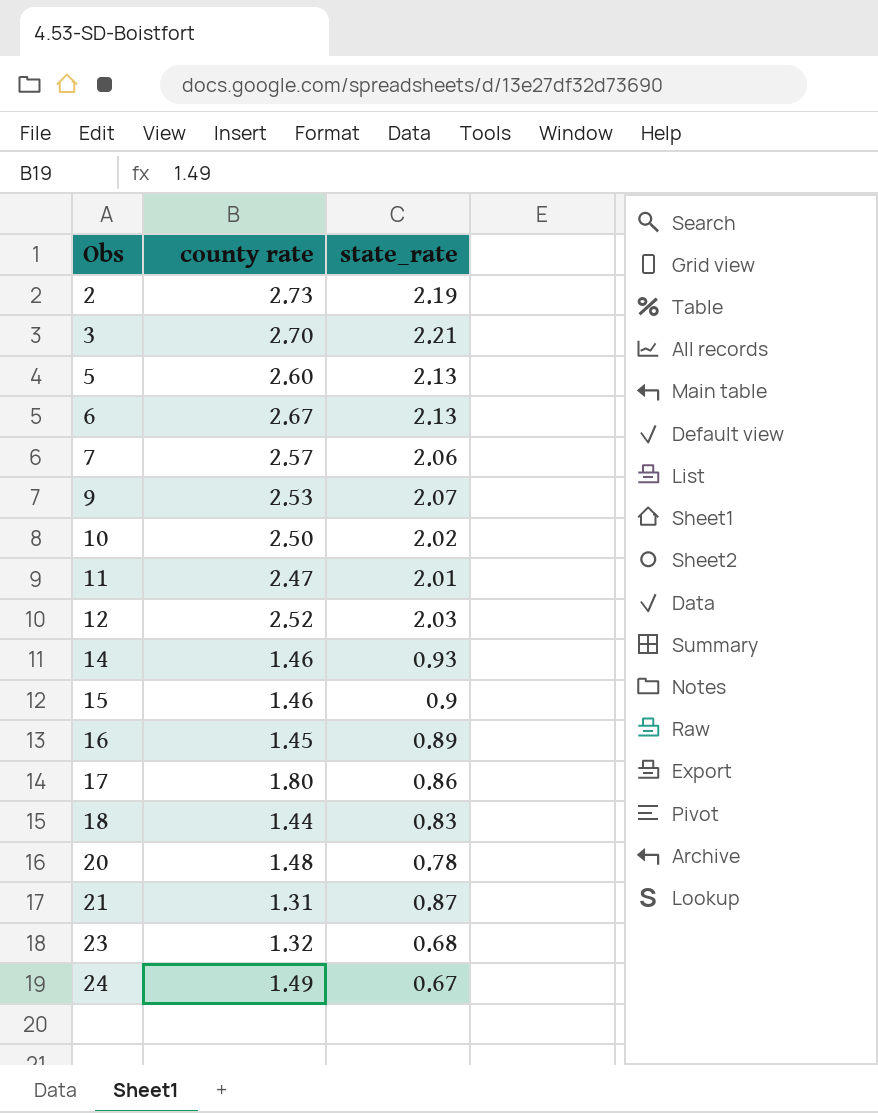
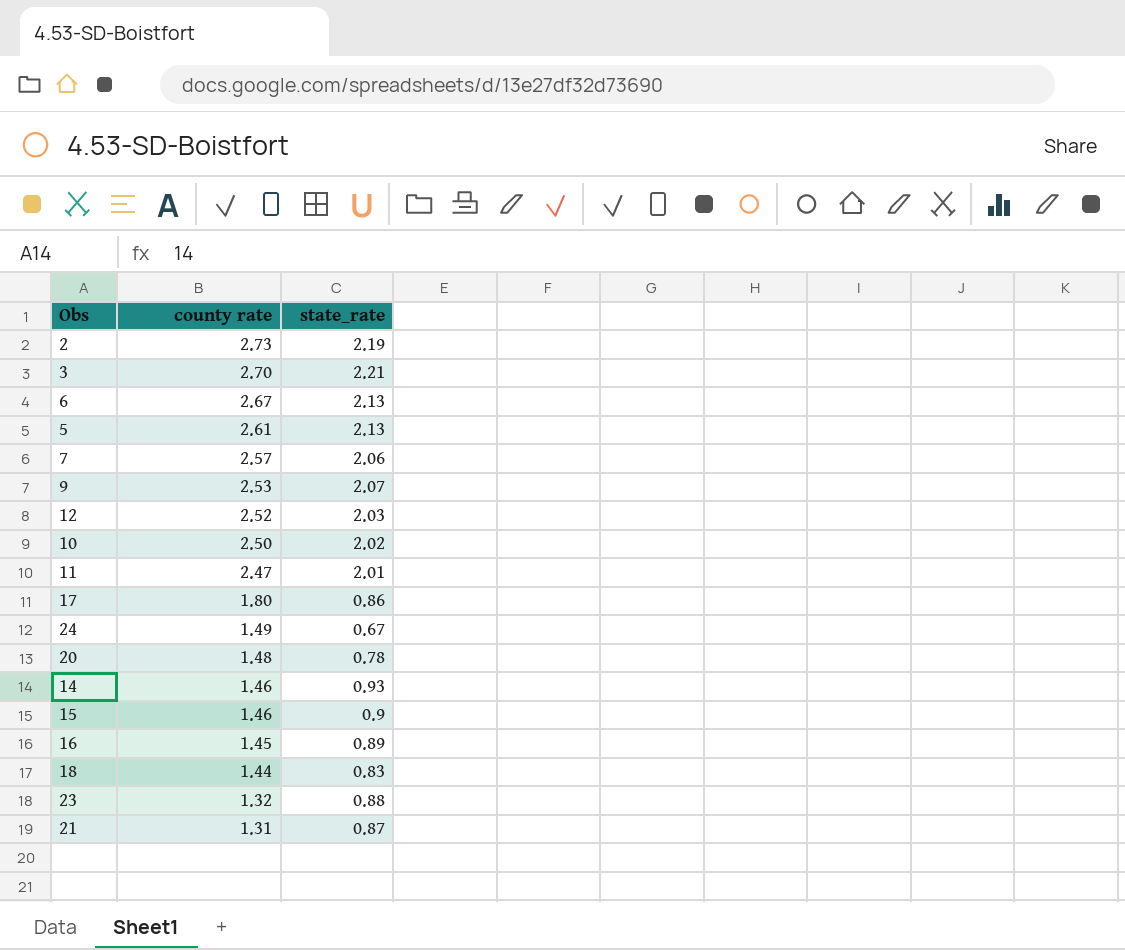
row order: Obs ascending -> county rate descending
5 | county rate: 2.60 -> 2.61
23 | state_rate: 0.68 -> 0.88

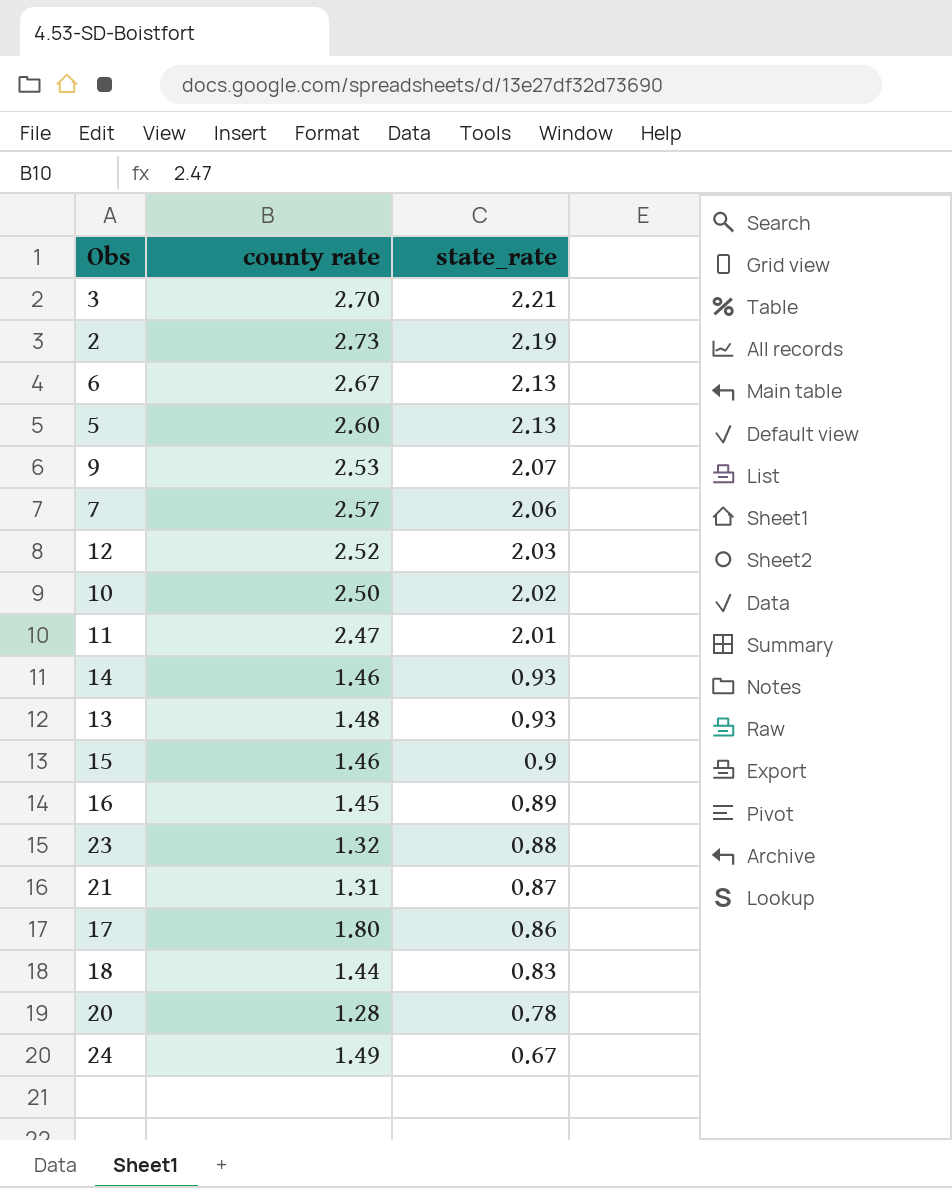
row order: county rate descending -> state_rate descending
5 | county rate: 2.61 -> 2.60
row 13: none -> 1.48 | 0.93
20 | county rate: 1.48 -> 1.28

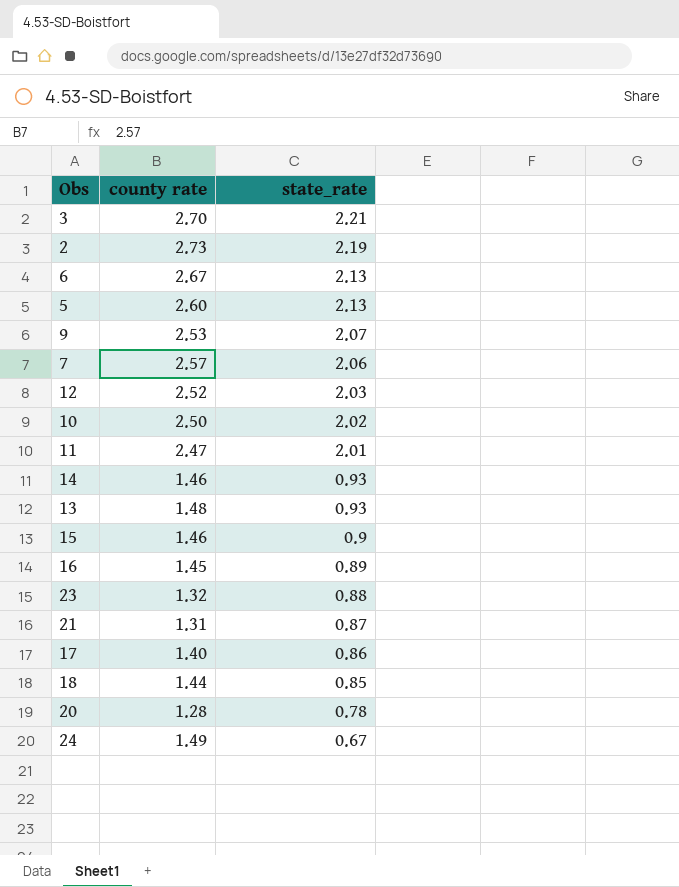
17 | county rate: 1.80 -> 1.40
18 | state_rate: 0.83 -> 0.85

